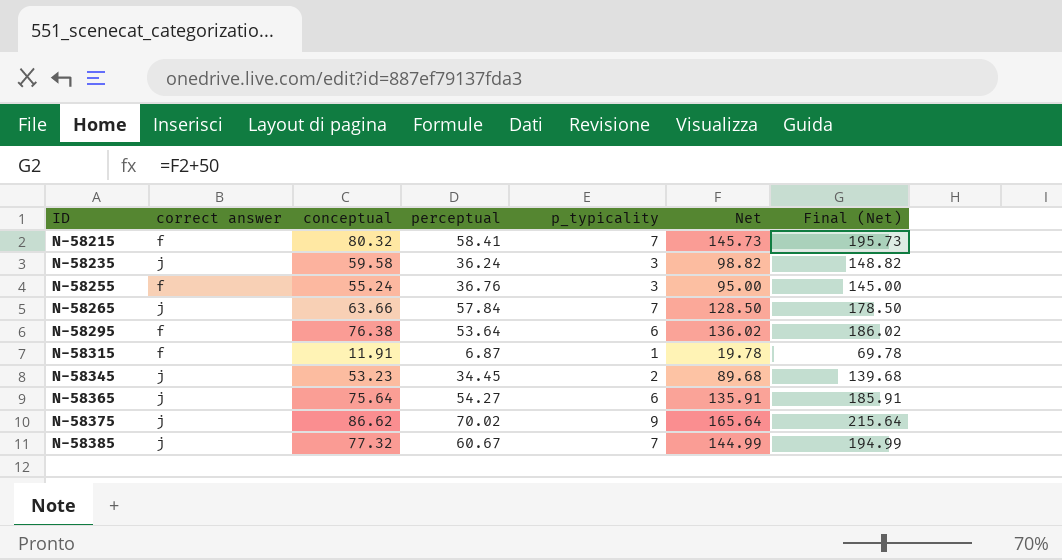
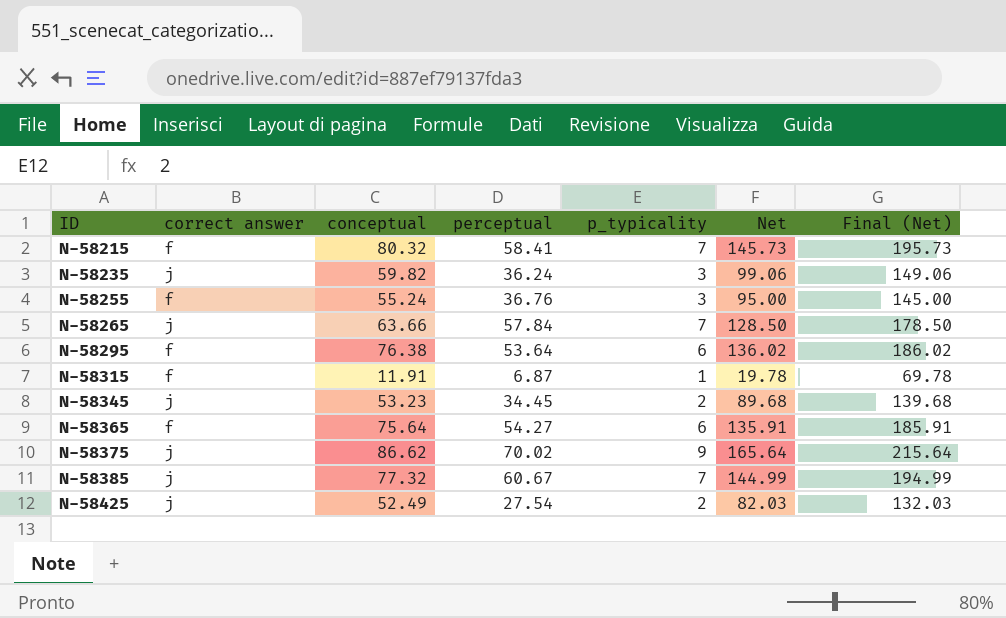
N-58235 | conceptual: 59.58 -> 59.82
N-58235 | Net: 98.82 -> 99.06
N-58235 | Final (Net): 148.82 -> 149.06
N-58365 | correct answer: j -> f
row N-58425: none -> j | 52.49 | 27.54 | 2 | 82.03 | 132.03

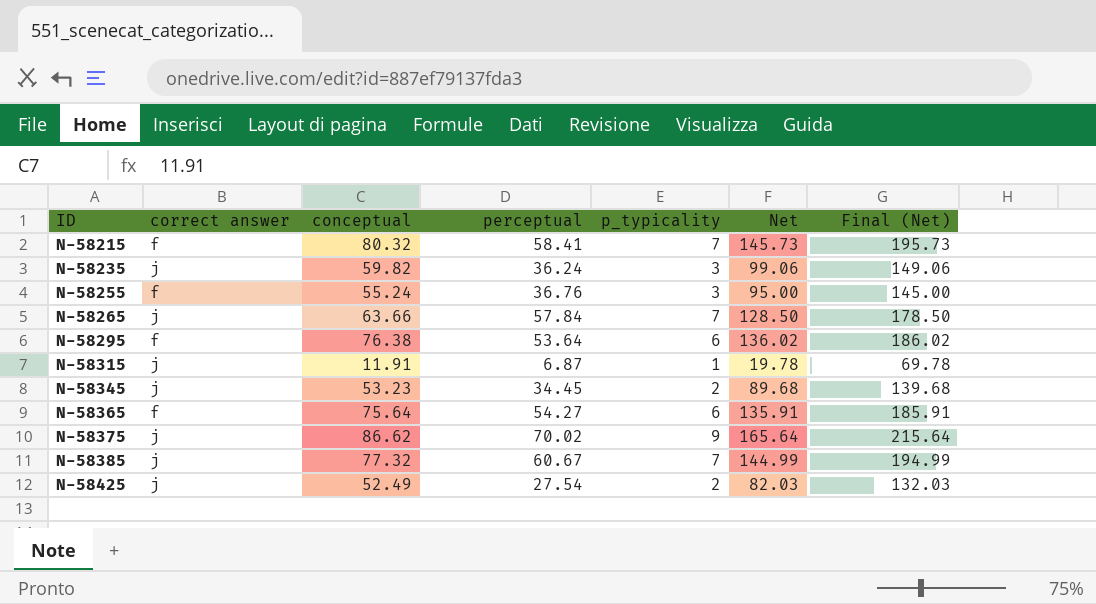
N-58315 | correct answer: f -> j

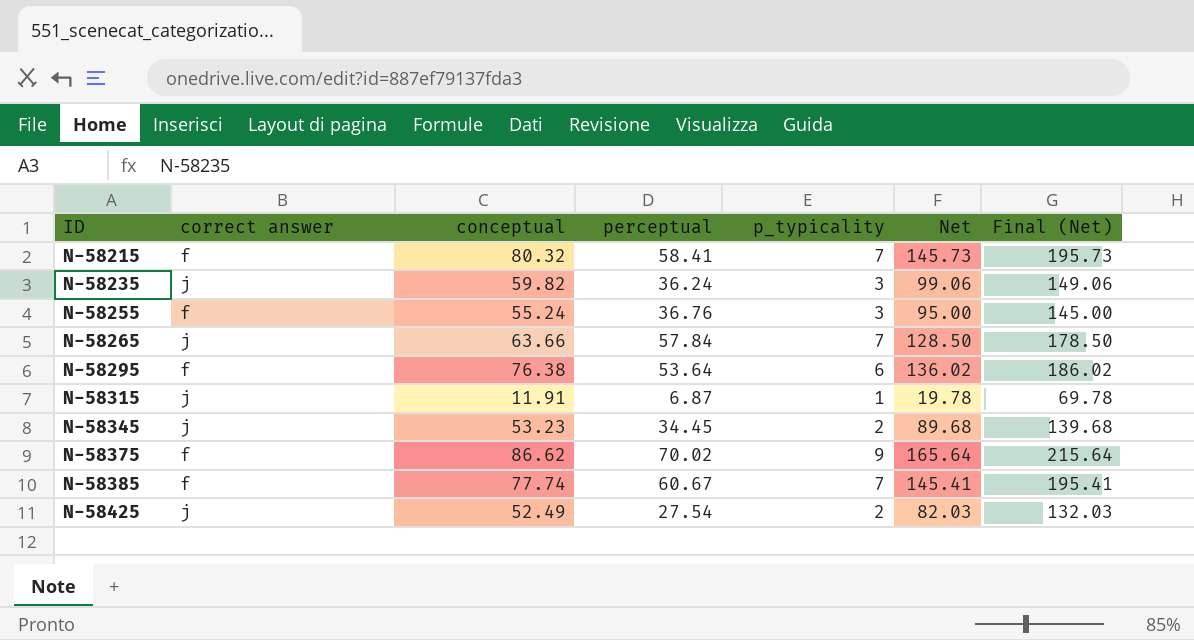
row N-58365: f | 75.64 | 54.27 | 6 | 135.91 | 185.91 -> none
N-58375 | correct answer: j -> f
N-58385 | correct answer: j -> f
N-58385 | conceptual: 77.32 -> 77.74
N-58385 | Net: 144.99 -> 145.41
N-58385 | Final (Net): 194.99 -> 195.41

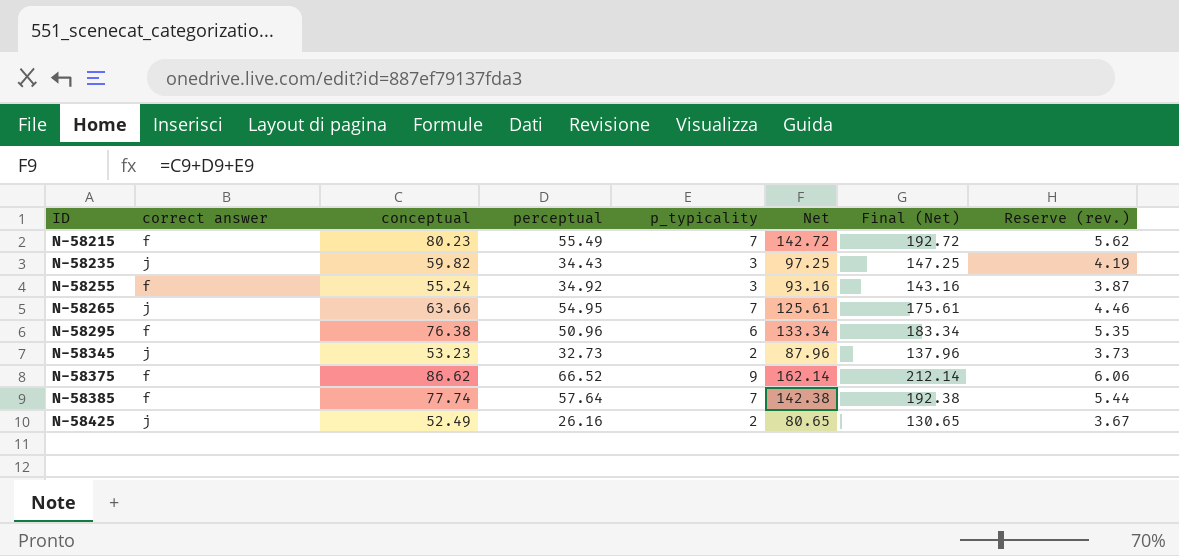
column Reserve (rev.) | formula: none -> [conceptual] * 0.07
row N-58315: j | 11.91 | 6.87 | 1 | 19.78 | 69.78 -> none
N-58215 | conceptual: 80.32 -> 80.23
N-58215 | perceptual: 58.41 -> 55.49
N-58215 | Net: 145.73 -> 142.72
N-58215 | Final (Net): 195.73 -> 192.72
N-58235 | perceptual: 36.24 -> 34.43
N-58235 | Net: 99.06 -> 97.25
N-58235 | Final (Net): 149.06 -> 147.25
N-58255 | perceptual: 36.76 -> 34.92
N-58255 | Net: 95.00 -> 93.16
N-58255 | Final (Net): 145.00 -> 143.16
N-58265 | perceptual: 57.84 -> 54.95
N-58265 | Net: 128.50 -> 125.61
N-58265 | Final (Net): 178.50 -> 175.61
N-58295 | perceptual: 53.64 -> 50.96
N-58295 | Net: 136.02 -> 133.34
N-58295 | Final (Net): 186.02 -> 183.34
N-58345 | perceptual: 34.45 -> 32.73
N-58345 | Net: 89.68 -> 87.96
N-58345 | Final (Net): 139.68 -> 137.96
N-58375 | perceptual: 70.02 -> 66.52
N-58375 | Net: 165.64 -> 162.14
N-58375 | Final (Net): 215.64 -> 212.14
N-58385 | perceptual: 60.67 -> 57.64
N-58385 | Net: 145.41 -> 142.38
N-58385 | Final (Net): 195.41 -> 192.38
N-58425 | perceptual: 27.54 -> 26.16
N-58425 | Net: 82.03 -> 80.65
N-58425 | Final (Net): 132.03 -> 130.65

